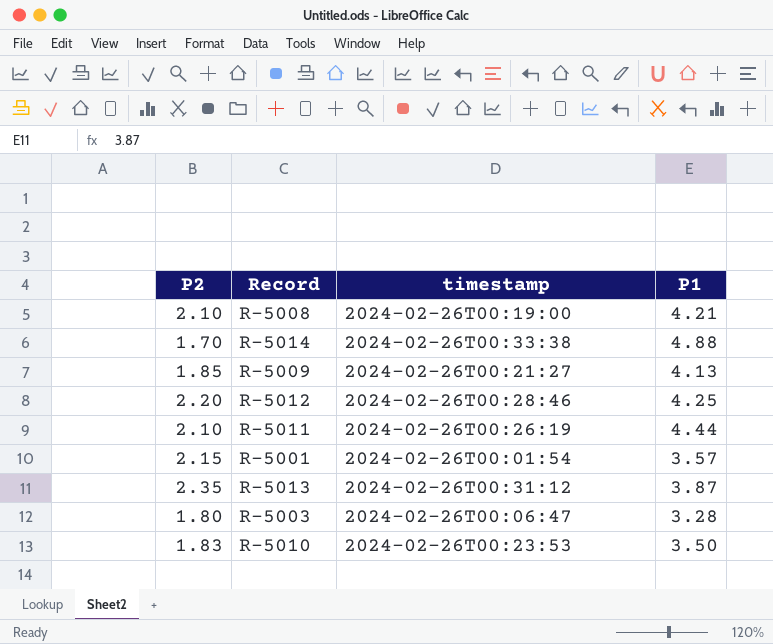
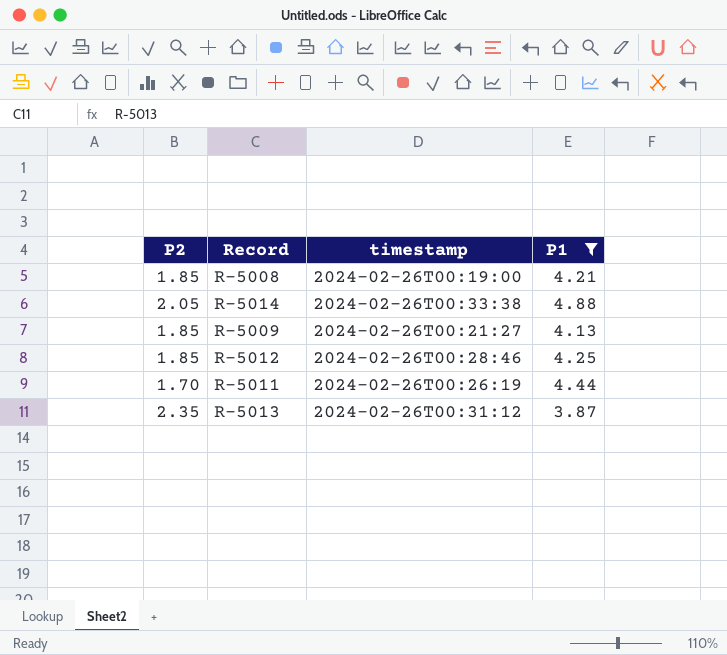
filter: none -> P1 >= 3.87
R-5008 | P2: 2.10 -> 1.85
R-5014 | P2: 1.70 -> 2.05
R-5012 | P2: 2.20 -> 1.85
R-5011 | P2: 2.10 -> 1.70

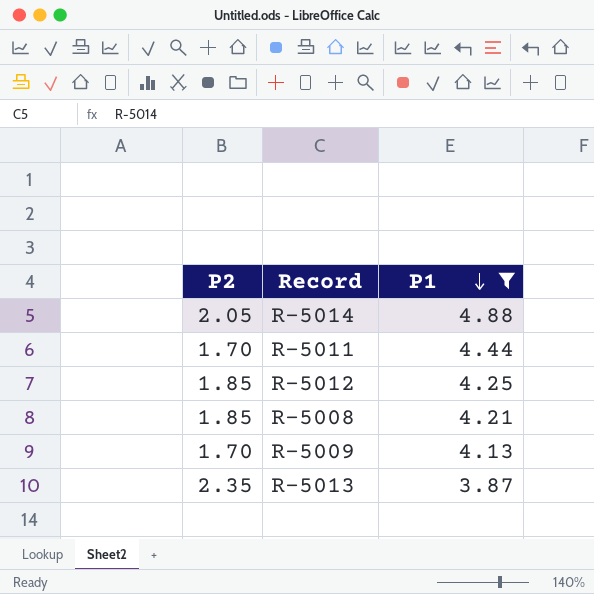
row order: none -> P1 descending
column timestamp | position: 3 -> none
R-5009 | P2: 1.85 -> 1.70

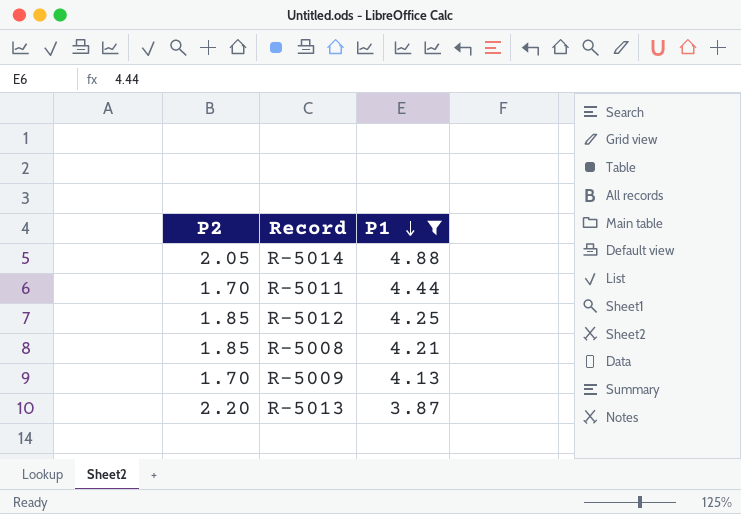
R-5013 | P2: 2.35 -> 2.20

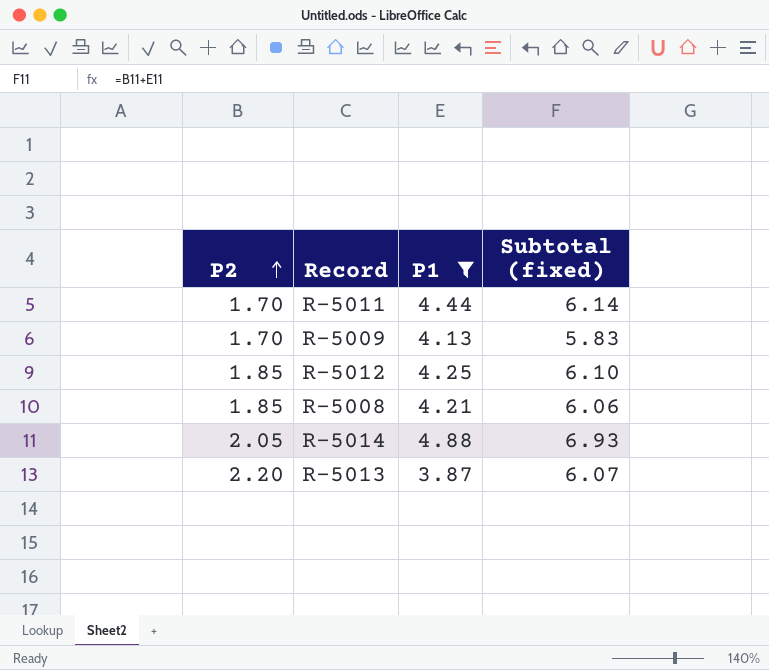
row order: P1 descending -> P2 ascending
column Subtotal (fixed) | formula: none -> [P2] + [P1]

